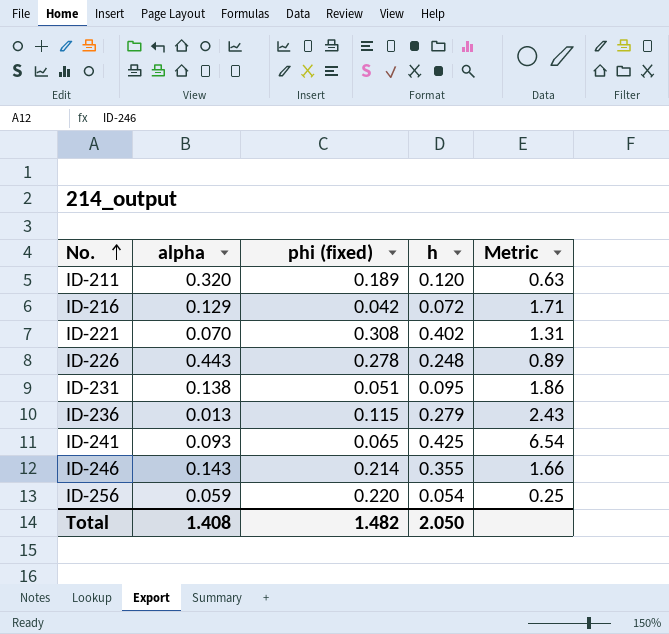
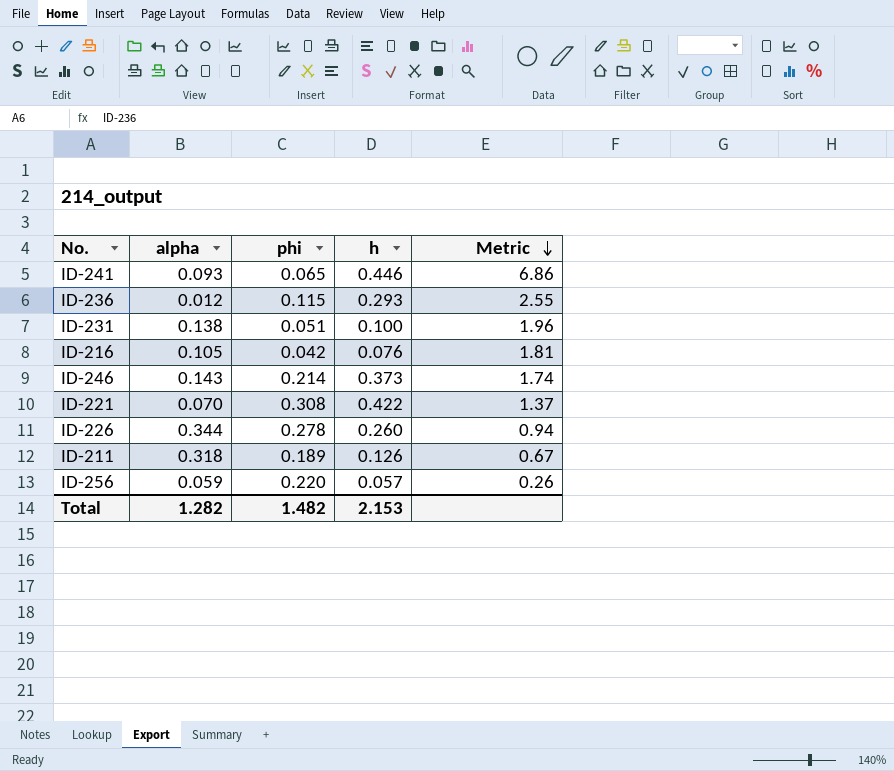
row order: No. ascending -> Metric descending
column name: phi (fixed) -> phi
ID-241 | h: 0.425 -> 0.446
ID-241 | Metric: 6.54 -> 6.86
ID-236 | alpha: 0.013 -> 0.012
ID-236 | h: 0.279 -> 0.293
ID-236 | Metric: 2.43 -> 2.55
ID-231 | h: 0.095 -> 0.100
ID-231 | Metric: 1.86 -> 1.96
ID-216 | alpha: 0.129 -> 0.105
ID-216 | h: 0.072 -> 0.076
ID-216 | Metric: 1.71 -> 1.81
ID-246 | h: 0.355 -> 0.373
ID-246 | Metric: 1.66 -> 1.74
ID-221 | h: 0.402 -> 0.422
ID-221 | Metric: 1.31 -> 1.37
ID-226 | alpha: 0.443 -> 0.344
ID-226 | h: 0.248 -> 0.260
ID-226 | Metric: 0.89 -> 0.94
ID-211 | alpha: 0.320 -> 0.318
ID-211 | h: 0.120 -> 0.126
ID-211 | Metric: 0.63 -> 0.67
ID-256 | h: 0.054 -> 0.057
ID-256 | Metric: 0.25 -> 0.26
Total | alpha: 1.408 -> 1.282
Total | h: 2.050 -> 2.153

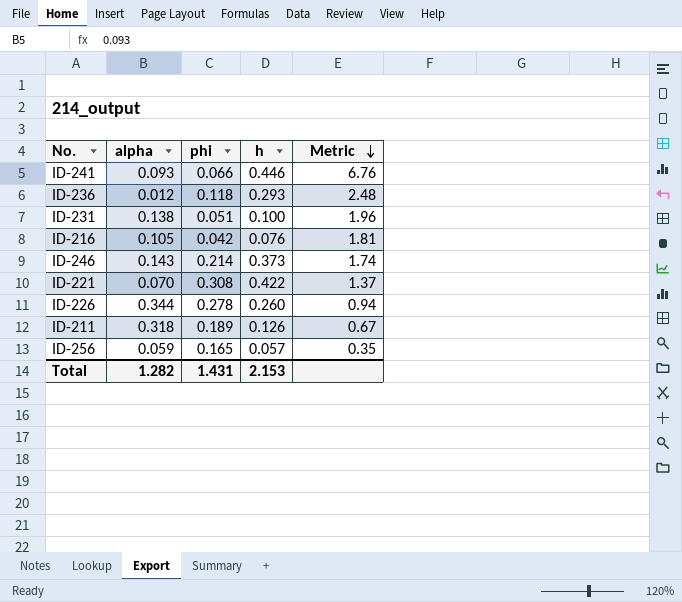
ID-241 | phi: 0.065 -> 0.066
ID-241 | Metric: 6.86 -> 6.76
ID-236 | phi: 0.115 -> 0.118
ID-236 | Metric: 2.55 -> 2.48
ID-256 | phi: 0.220 -> 0.165
ID-256 | Metric: 0.26 -> 0.35
Total | phi: 1.482 -> 1.431

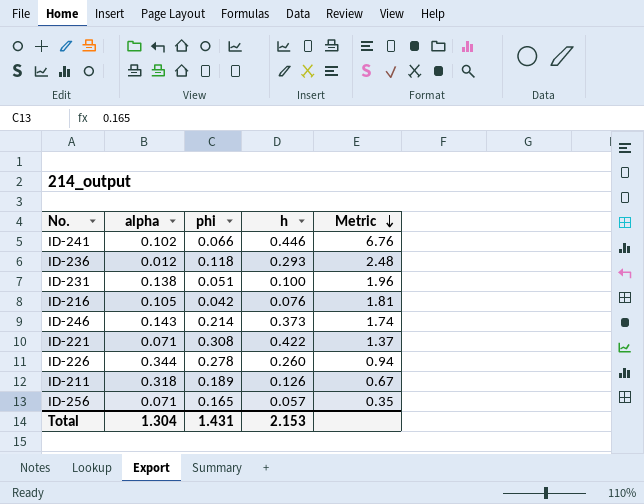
ID-241 | alpha: 0.093 -> 0.102
ID-221 | alpha: 0.070 -> 0.071
ID-256 | alpha: 0.059 -> 0.071
Total | alpha: 1.282 -> 1.304

